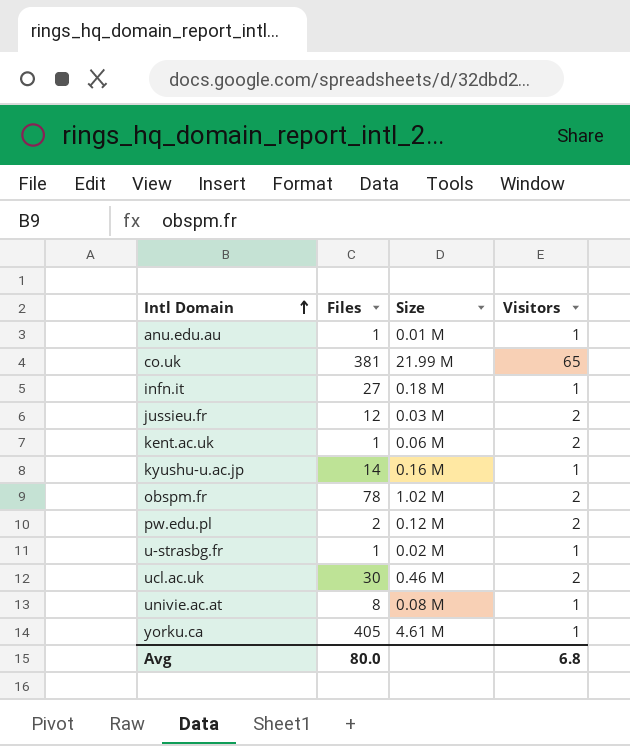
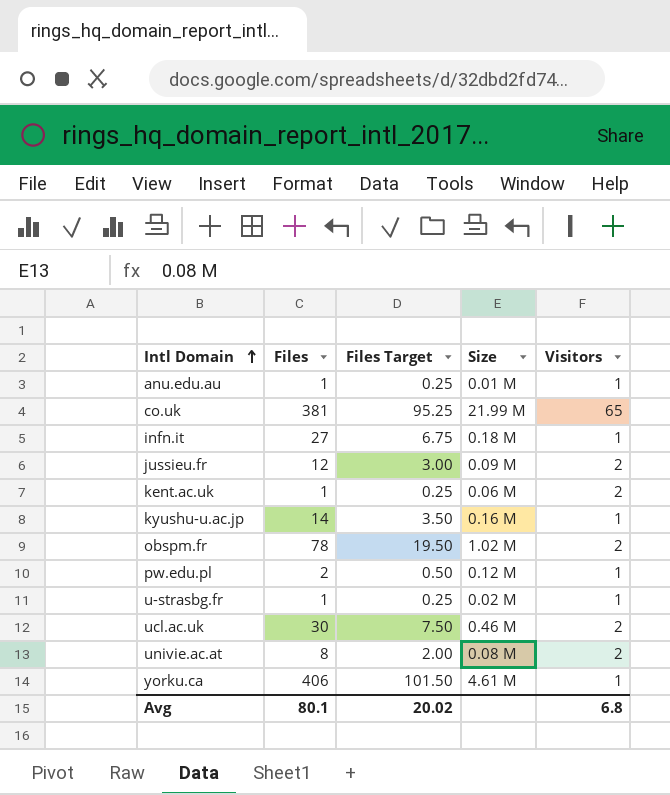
column Files Target | formula: none -> [Files] * 0.25
jussieu.fr | Size: 0.03 M -> 0.09 M
pw.edu.pl | Visitors: 2 -> 1
univie.ac.at | Visitors: 1 -> 2
yorku.ca | Files: 405 -> 406
Avg | Files: 80.0 -> 80.1

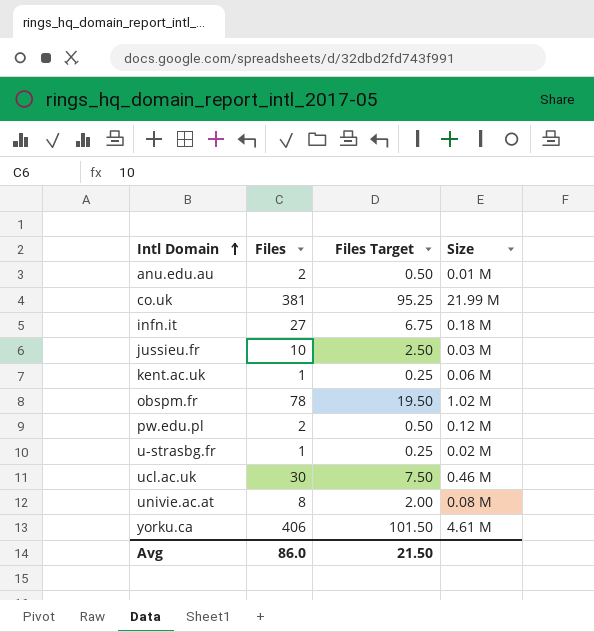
column Visitors | position: 5 -> none
row kyushu-u.ac.jp: 14 | 3.50 | 0.16 M | 1 -> none
anu.edu.au | Files: 1 -> 2
anu.edu.au | Files Target: 0.25 -> 0.50
jussieu.fr | Files: 12 -> 10
jussieu.fr | Files Target: 3.00 -> 2.50
jussieu.fr | Size: 0.09 M -> 0.03 M
Avg | Files: 80.1 -> 86.0
Avg | Files Target: 20.02 -> 21.50

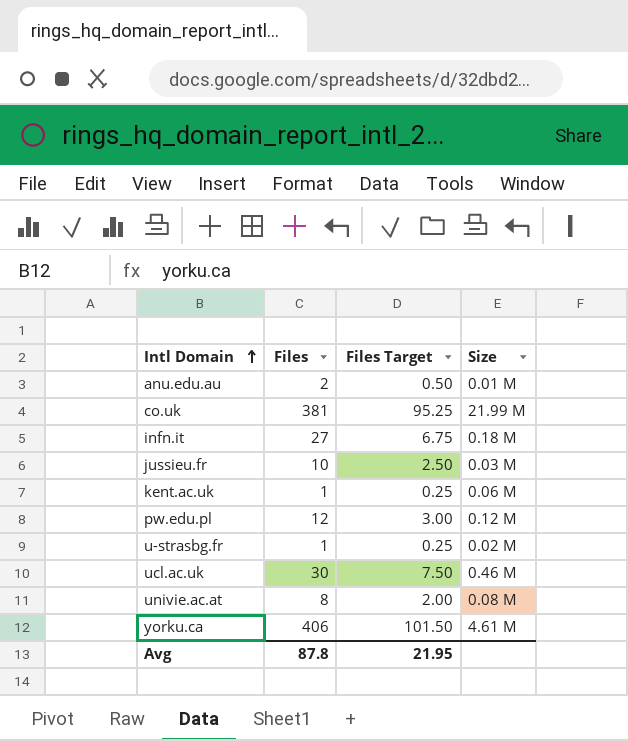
row obspm.fr: 78 | 19.50 | 1.02 M -> none
pw.edu.pl | Files: 2 -> 12
pw.edu.pl | Files Target: 0.50 -> 3.00
Avg | Files: 86.0 -> 87.8
Avg | Files Target: 21.50 -> 21.95

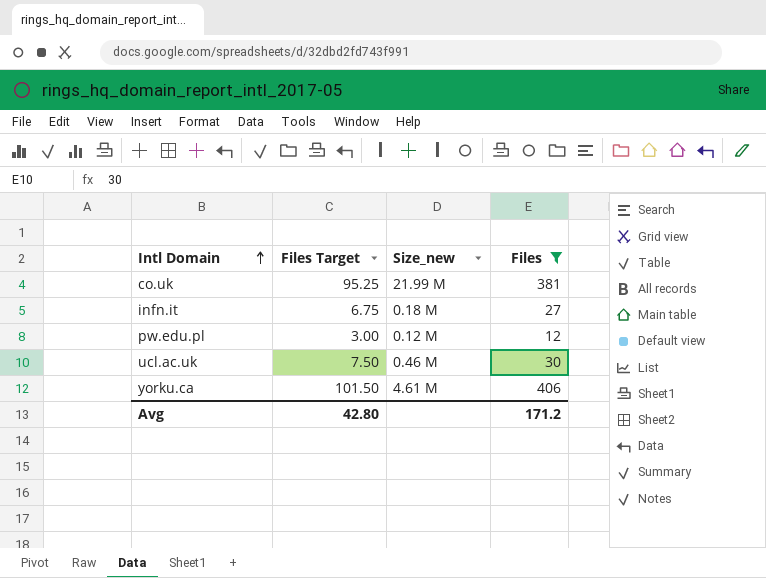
filter: none -> Files >= 12
column name: Size -> Size_new
column Files | position: 2 -> 4
Avg | Files Target: 21.95 -> 42.80
Avg | Files: 87.8 -> 171.2

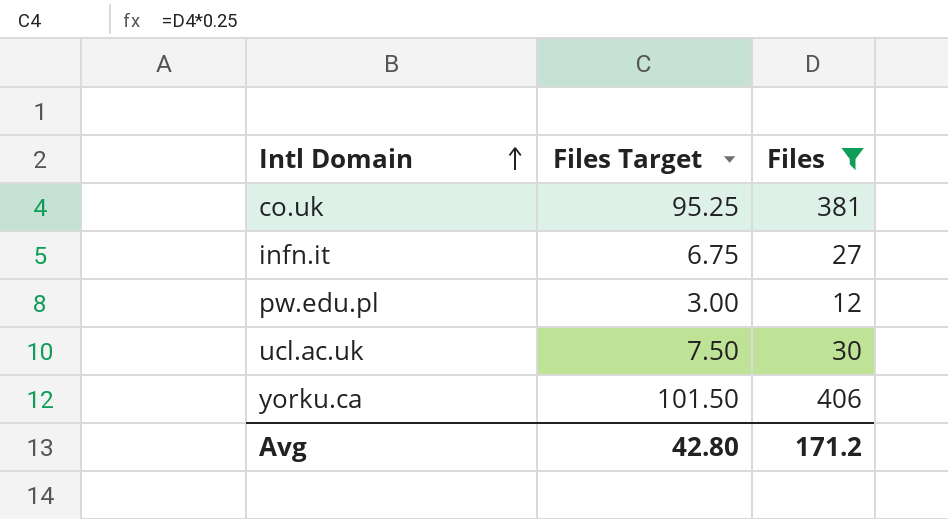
column Size_new | position: 3 -> none

